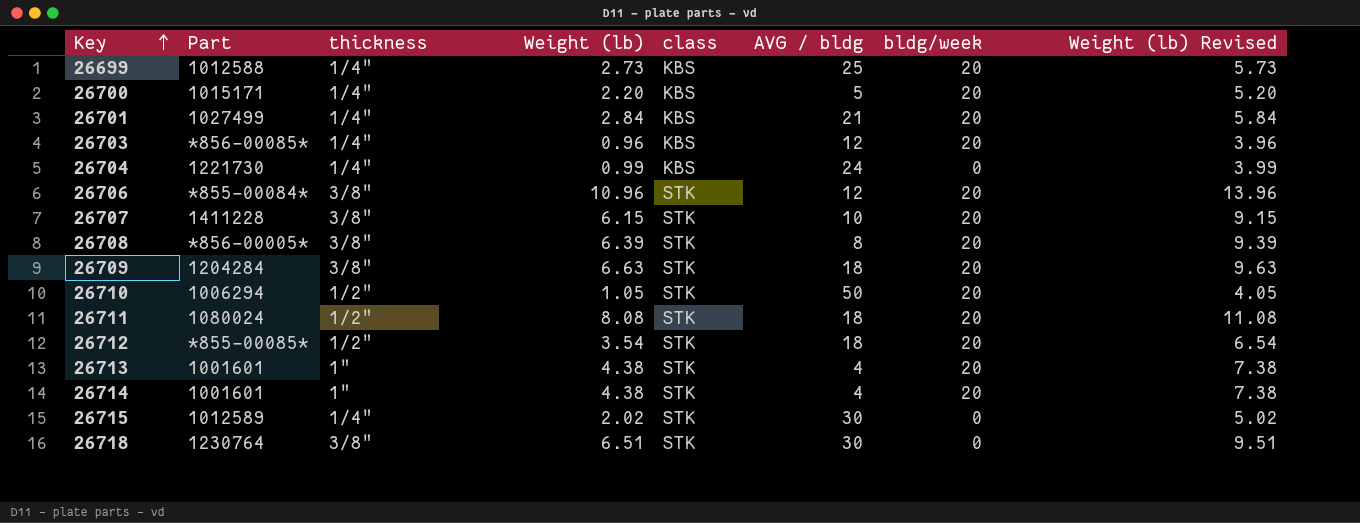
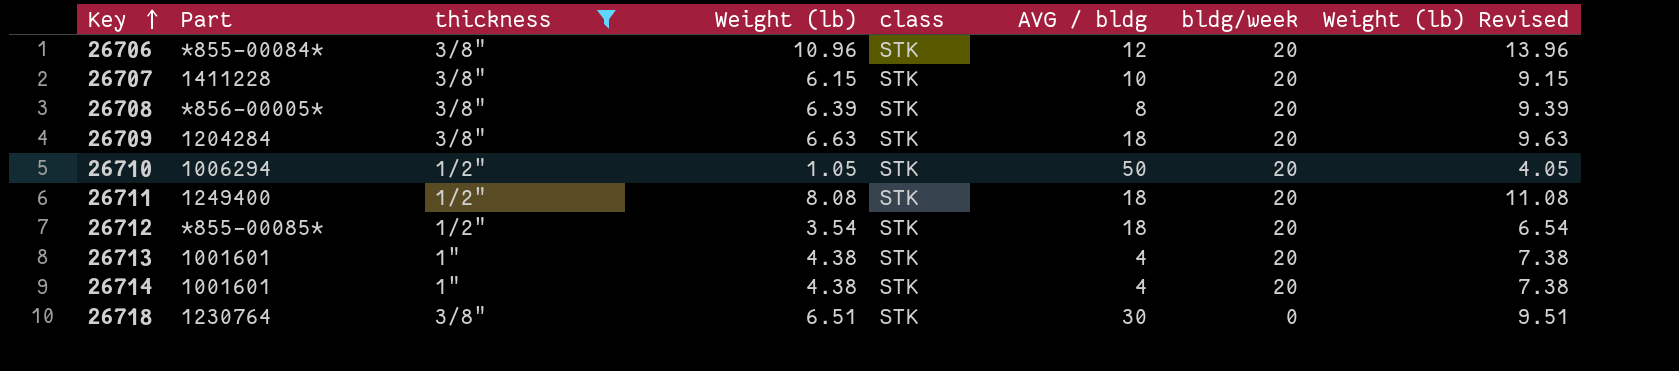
filter: none -> thickness != 1/4"
26711 | Part: 1080024 -> 1249400

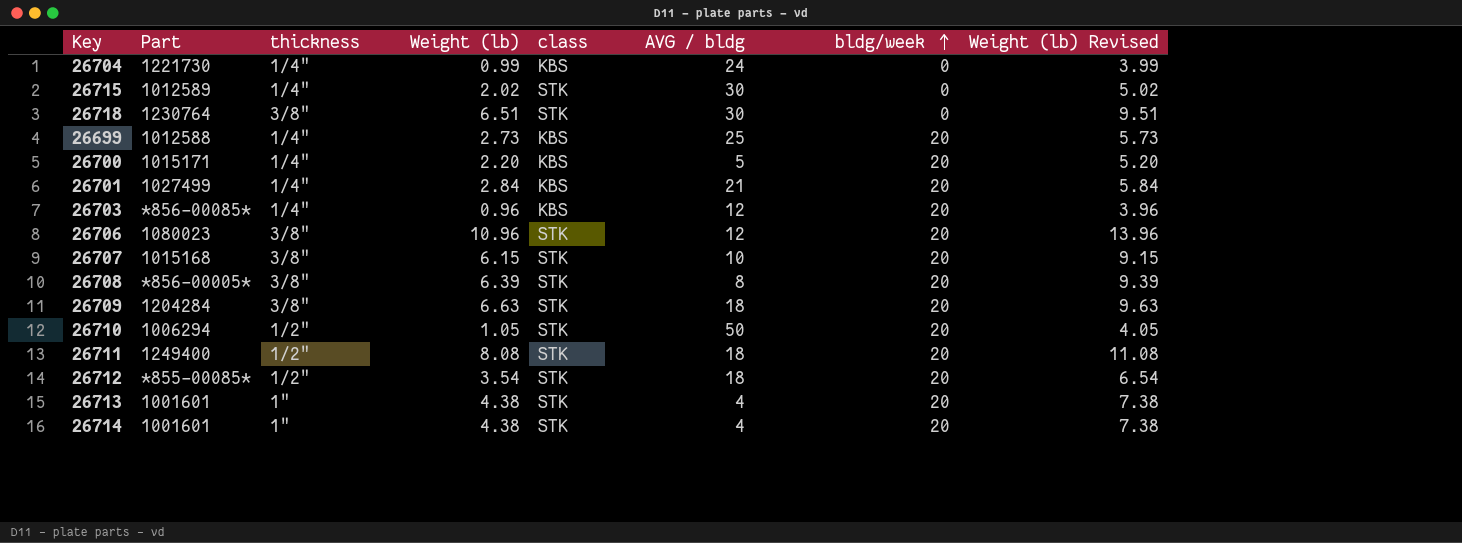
filter: thickness != 1/4" -> none
row order: Key ascending -> bldg/week ascending
26706 | Part: *855-00084* -> 1080023
26707 | Part: 1411228 -> 1015168

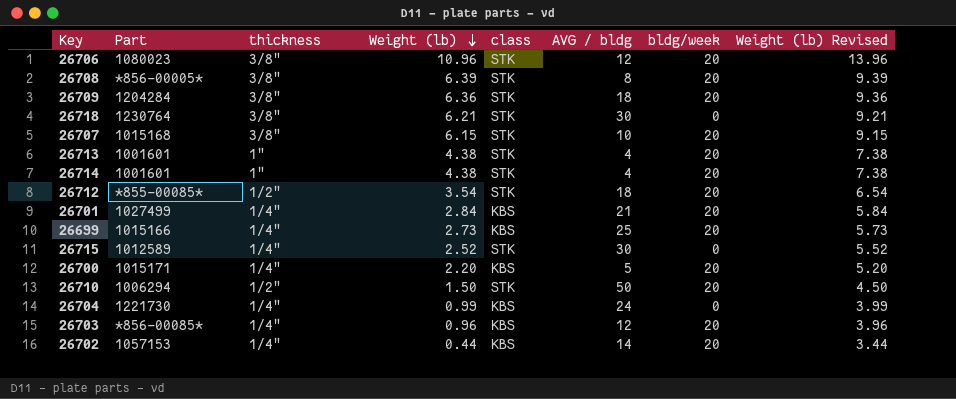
row order: bldg/week ascending -> Weight (lb) descending
row 26711: 1249400 | 1/2" | 8.08 | STK | 18 | 20 | 11.08 -> none
26709 | Weight (lb): 6.63 -> 6.36
26709 | Weight (lb) Revised: 9.63 -> 9.36
26718 | Weight (lb): 6.51 -> 6.21
26718 | Weight (lb) Revised: 9.51 -> 9.21
26699 | Part: 1012588 -> 1015166
26715 | Weight (lb): 2.02 -> 2.52
26715 | Weight (lb) Revised: 5.02 -> 5.52
26710 | Weight (lb): 1.05 -> 1.50
26710 | Weight (lb) Revised: 4.05 -> 4.50
row 26702: none -> 1057153 | 1/4" | 0.44 | KBS | 14 | 20 | 3.44

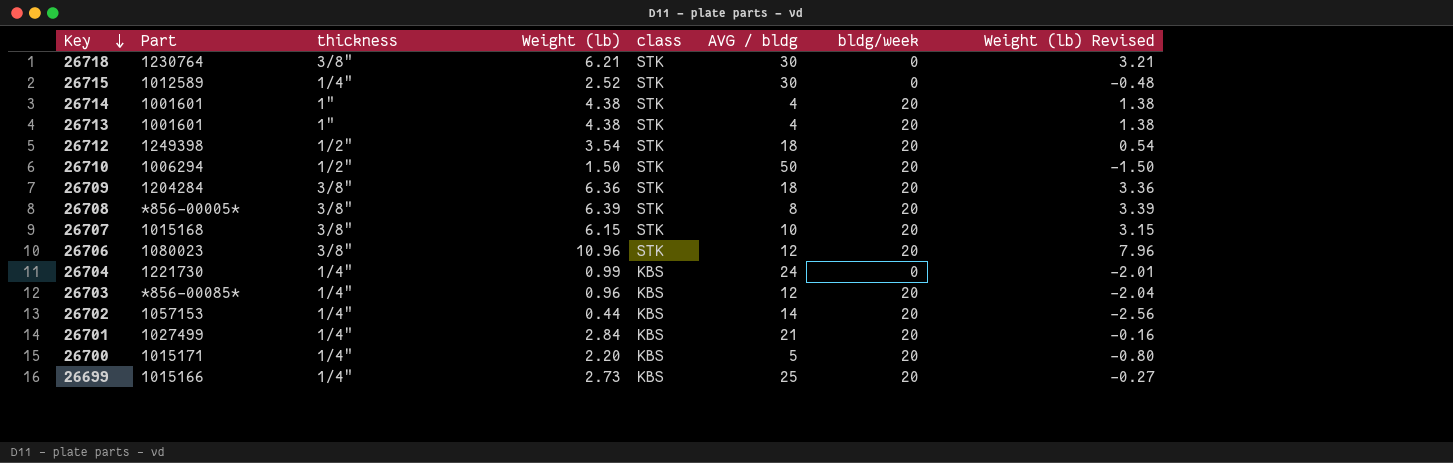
row order: Weight (lb) descending -> Key descending
column Weight (lb) Revised | formula: [Weight (lb)] + 3 -> [Weight (lb)] - 3
26712 | Part: *855-00085* -> 1249398

